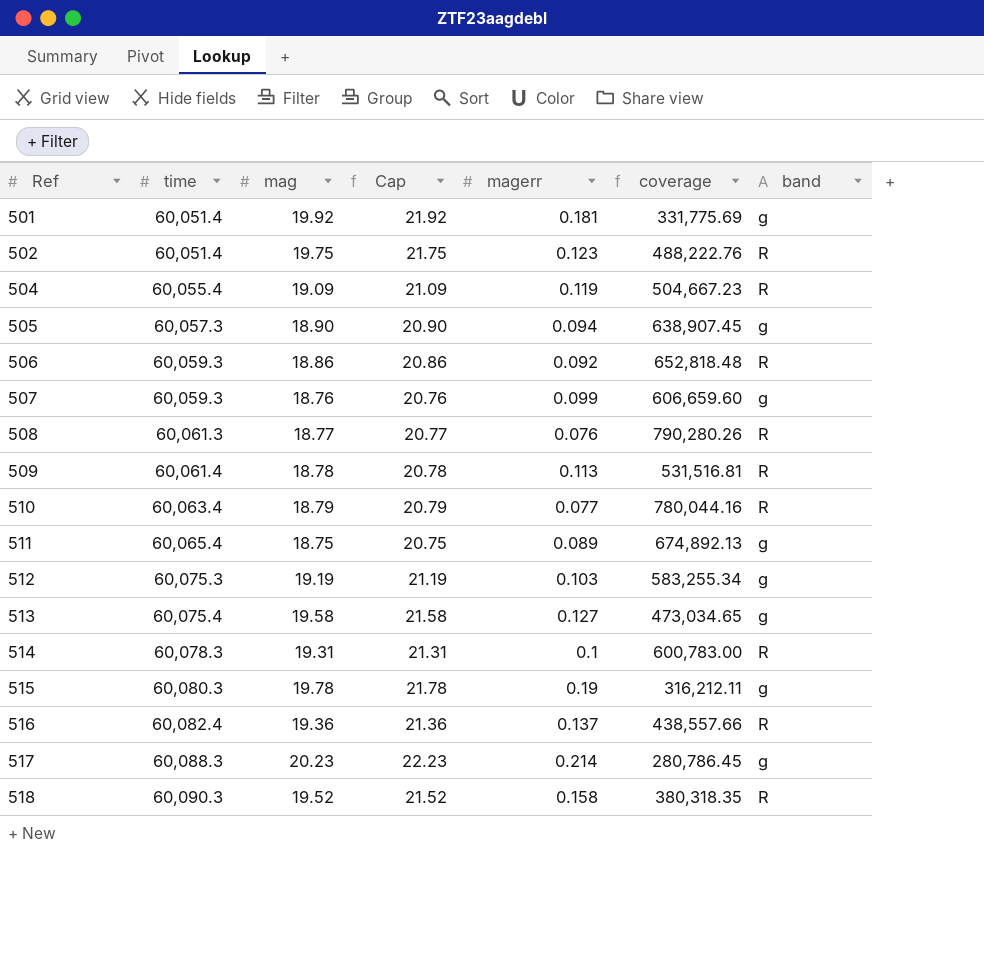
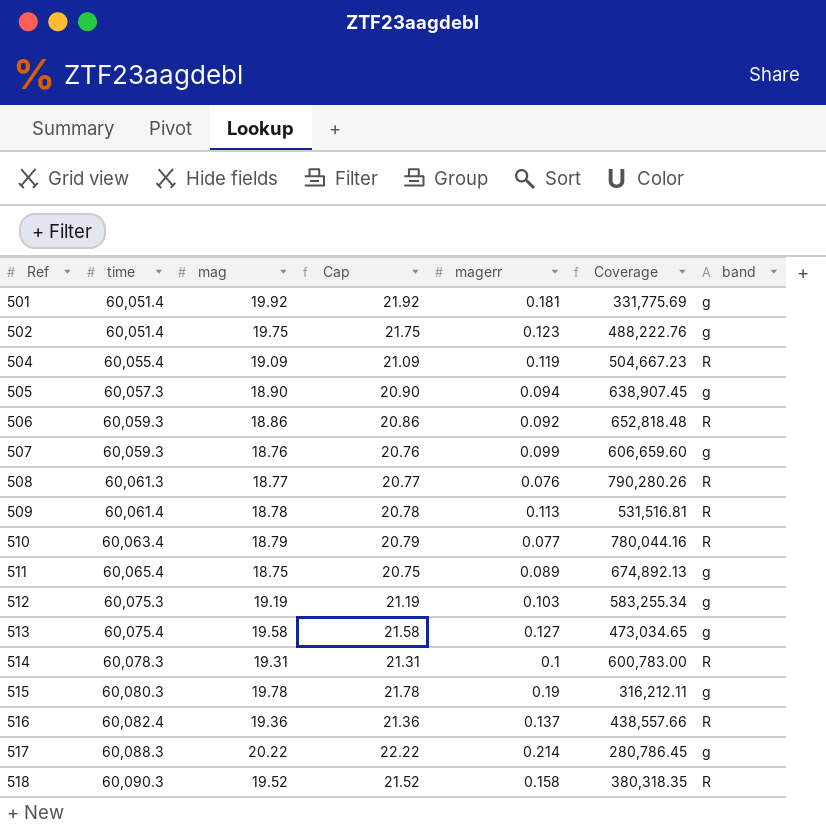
column name: coverage -> Coverage
502 | band: R -> g
517 | mag: 20.23 -> 20.22
517 | Cap: 22.23 -> 22.22

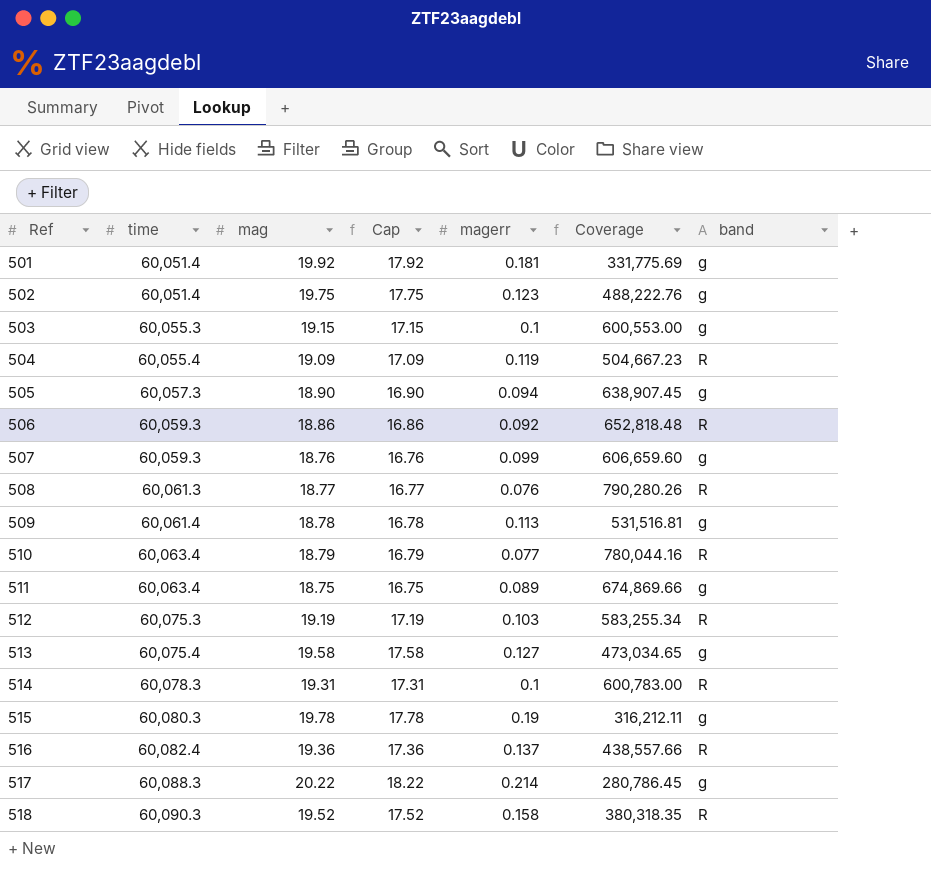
column Cap | formula: [mag] + 2 -> [mag] - 2
row 503: none -> 60,055.3 | 19.15 | 17.15 | 0.1 | 600,553.00 | g
509 | band: R -> g
511 | time: 60,065.4 -> 60,063.4
511 | Coverage: 674,892.13 -> 674,869.66
512 | band: g -> R

